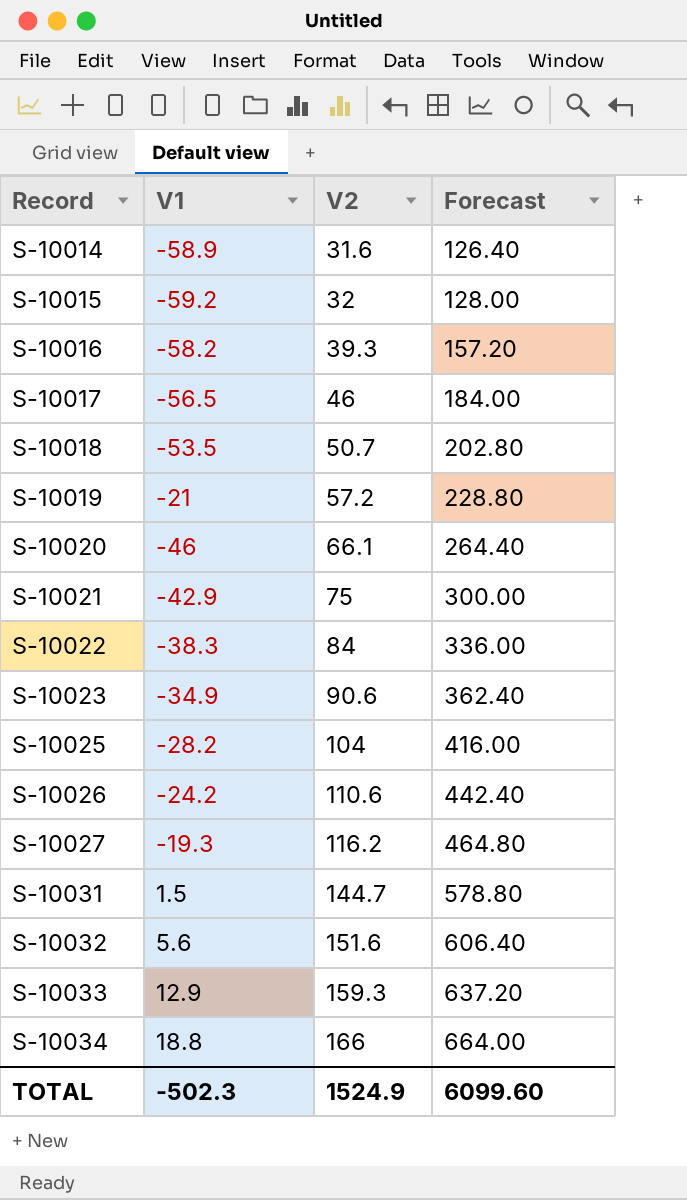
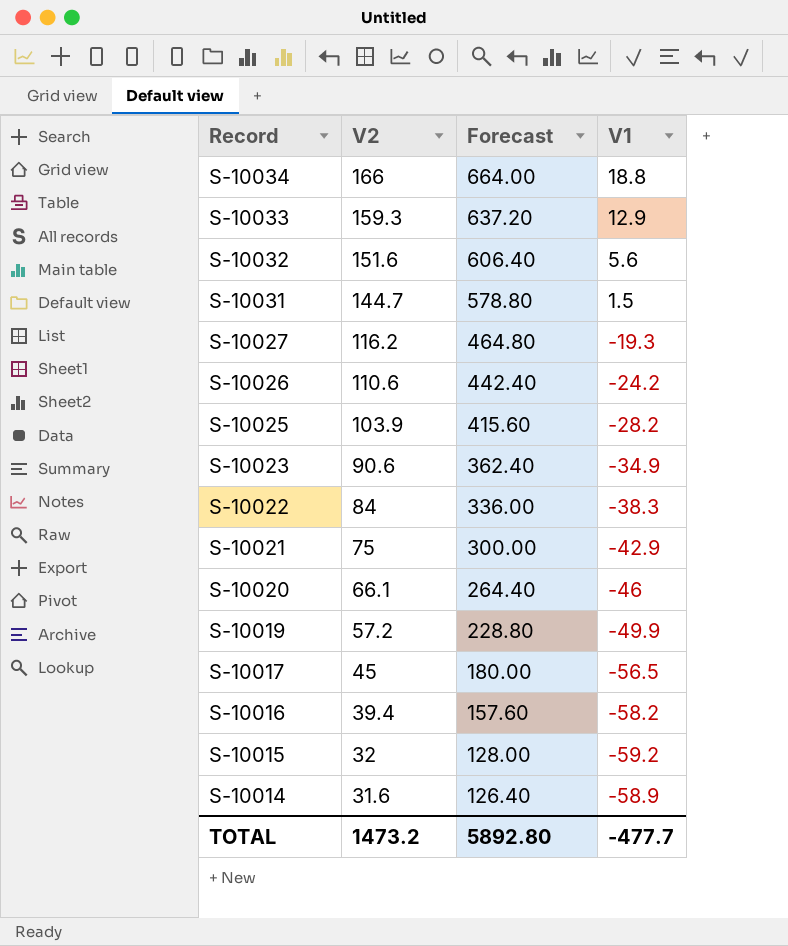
row order: Record ascending -> Record descending
column V1 | position: 2 -> 4
row S-10018: -53.5 | 50.7 | 202.80 -> none
S-10025 | V2: 104 -> 103.9
S-10025 | Forecast: 416.00 -> 415.60
S-10019 | V1: -21 -> -49.9
S-10017 | V2: 46 -> 45
S-10017 | Forecast: 184.00 -> 180.00
S-10016 | V2: 39.3 -> 39.4
S-10016 | Forecast: 157.20 -> 157.60
TOTAL | V2: 1524.9 -> 1473.2
TOTAL | Forecast: 6099.60 -> 5892.80
TOTAL | V1: -502.3 -> -477.7

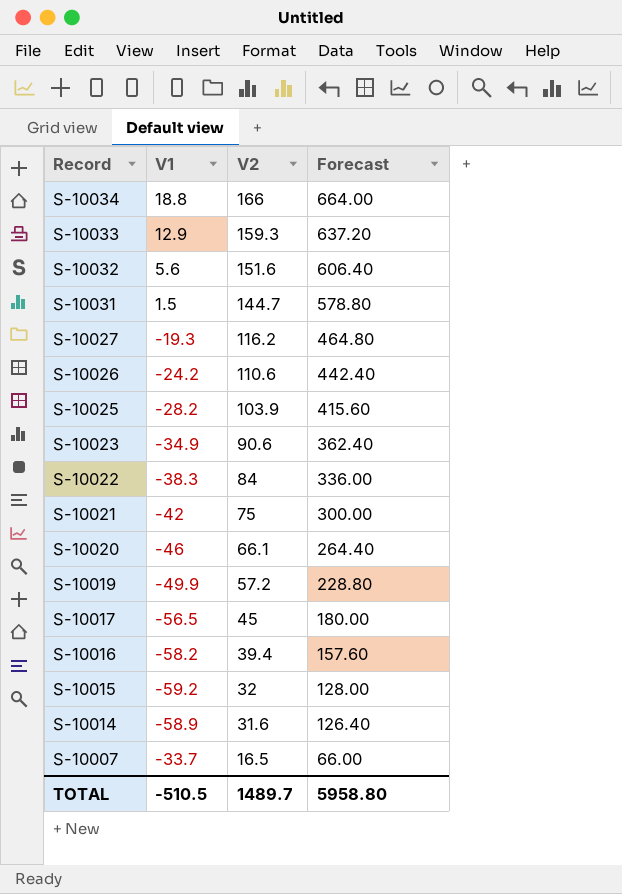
column V1 | position: 4 -> 2
S-10021 | V1: -42.9 -> -42
row S-10007: none -> -33.7 | 16.5 | 66.00
TOTAL | V1: -477.7 -> -510.5
TOTAL | V2: 1473.2 -> 1489.7
TOTAL | Forecast: 5892.80 -> 5958.80

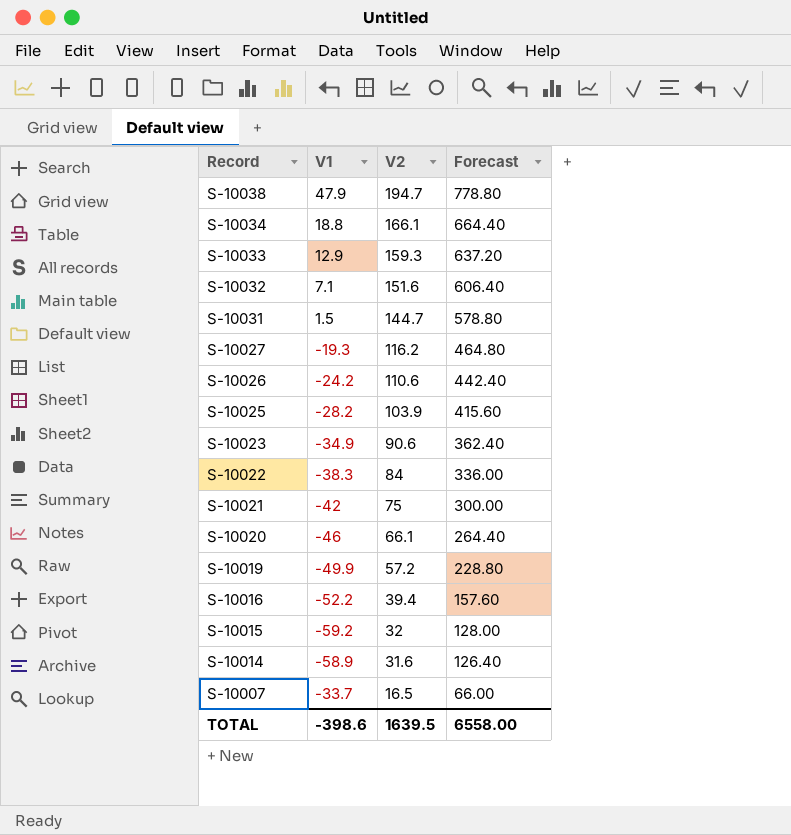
row S-10017: -56.5 | 45 | 180.00 -> none
row S-10038: none -> 47.9 | 194.7 | 778.80
S-10034 | V2: 166 -> 166.1
S-10034 | Forecast: 664.00 -> 664.40
S-10032 | V1: 5.6 -> 7.1
S-10016 | V1: -58.2 -> -52.2
TOTAL | V1: -510.5 -> -398.6
TOTAL | V2: 1489.7 -> 1639.5
TOTAL | Forecast: 5958.80 -> 6558.00

